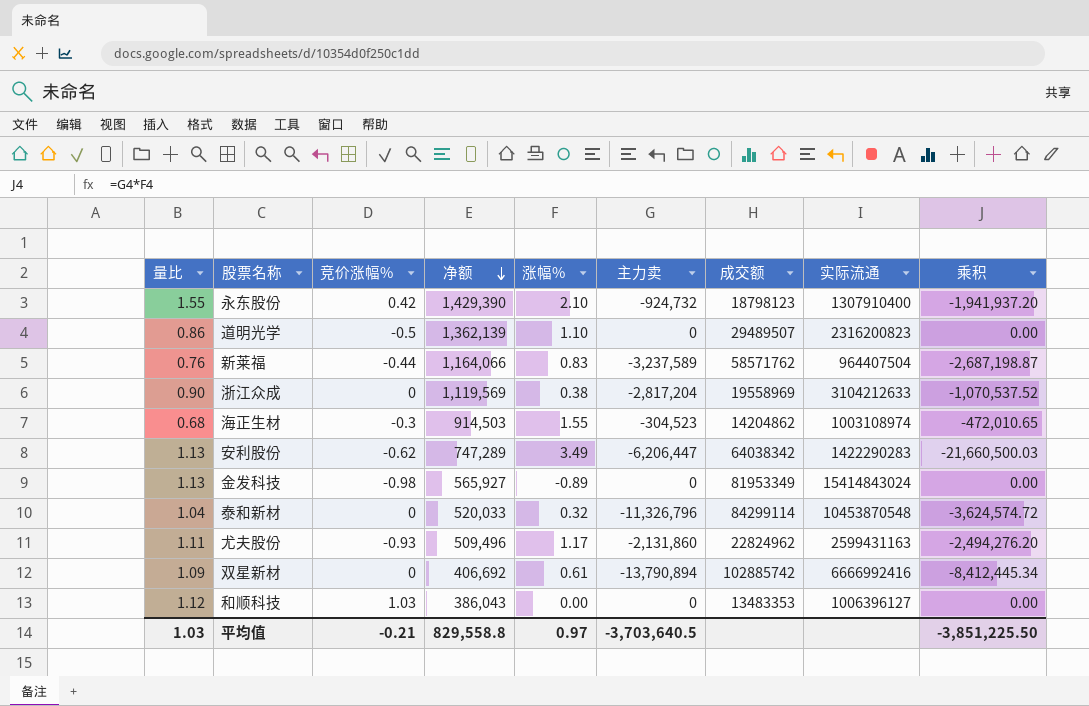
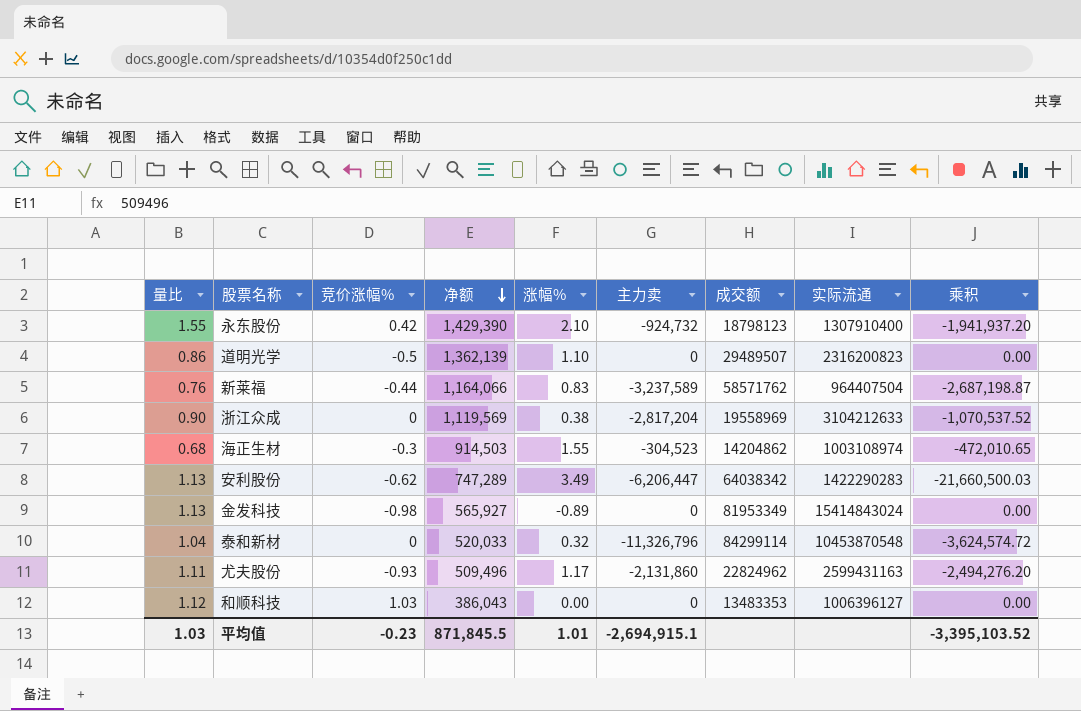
row 双星新材: 1.09 | 0 | 406,692 | 0.61 | -13,790,894 | 102885742 | 6666992416 | -8,412,445.34 -> none
平均值 | 竞价涨幅%: -0.21 -> -0.23
平均值 | 净额: 829,558.8 -> 871,845.5
平均值 | 涨幅%: 0.97 -> 1.01
平均值 | 主力卖: -3,703,640.5 -> -2,694,915.1
平均值 | 乘积: -3,851,225.50 -> -3,395,103.52

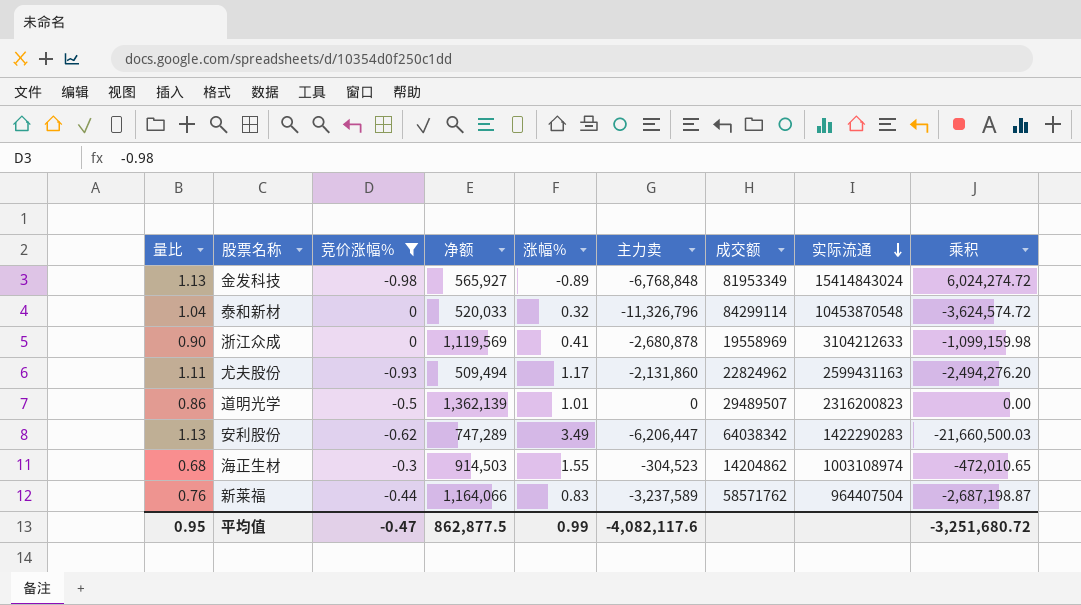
filter: none -> 竞价涨幅% <= 0
row order: 净额 descending -> 实际流通 descending
金发科技 | 主力卖: 0 -> -6,768,848
金发科技 | 乘积: 0.00 -> 6,024,274.72
浙江众成 | 涨幅%: 0.38 -> 0.41
浙江众成 | 主力卖: -2,817,204 -> -2,680,878
浙江众成 | 乘积: -1,070,537.52 -> -1,099,159.98
尤夫股份 | 净额: 509,496 -> 509,494
道明光学 | 涨幅%: 1.10 -> 1.01
平均值 | 量比: 1.03 -> 0.95
平均值 | 竞价涨幅%: -0.23 -> -0.47
平均值 | 净额: 871,845.5 -> 862,877.5
平均值 | 涨幅%: 1.01 -> 0.99
平均值 | 主力卖: -2,694,915.1 -> -4,082,117.6
平均值 | 乘积: -3,395,103.52 -> -3,251,680.72

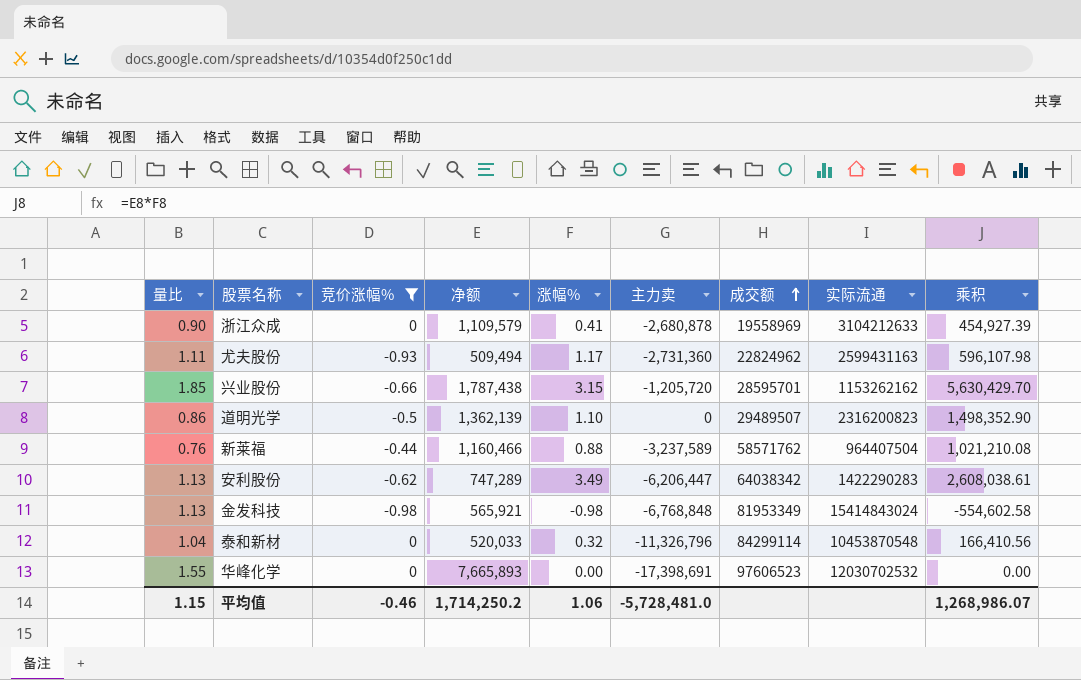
row order: 实际流通 descending -> 成交额 ascending
column 乘积 | formula: [涨幅%] * [主力卖] -> [净额] * [涨幅%]
row 海正生材: 0.68 | -0.3 | 914,503 | 1.55 | -304,523 | 14204862 | 1003108974 | -472,010.65 -> none
浙江众成 | 净额: 1,119,569 -> 1,109,579
尤夫股份 | 主力卖: -2,131,860 -> -2,731,360
row 兴业股份: none -> 1.85 | -0.66 | 1,787,438 | 3.15 | -1,205,720 | 28595701 | 1153262162 | 5,630,429.70
道明光学 | 涨幅%: 1.01 -> 1.10
新莱福 | 净额: 1,164,066 -> 1,160,466
新莱福 | 涨幅%: 0.83 -> 0.88
金发科技 | 净额: 565,927 -> 565,921
金发科技 | 涨幅%: -0.89 -> -0.98
row 华峰化学: none -> 1.55 | 0 | 7,665,893 | 0.00 | -17,398,691 | 97606523 | 12030702532 | 0.00
平均值 | 量比: 0.95 -> 1.15
平均值 | 竞价涨幅%: -0.47 -> -0.46
平均值 | 净额: 862,877.5 -> 1,714,250.2
平均值 | 涨幅%: 0.99 -> 1.06
平均值 | 主力卖: -4,082,117.6 -> -5,728,481.0
平均值 | 乘积: -3,251,680.72 -> 1,268,986.07

